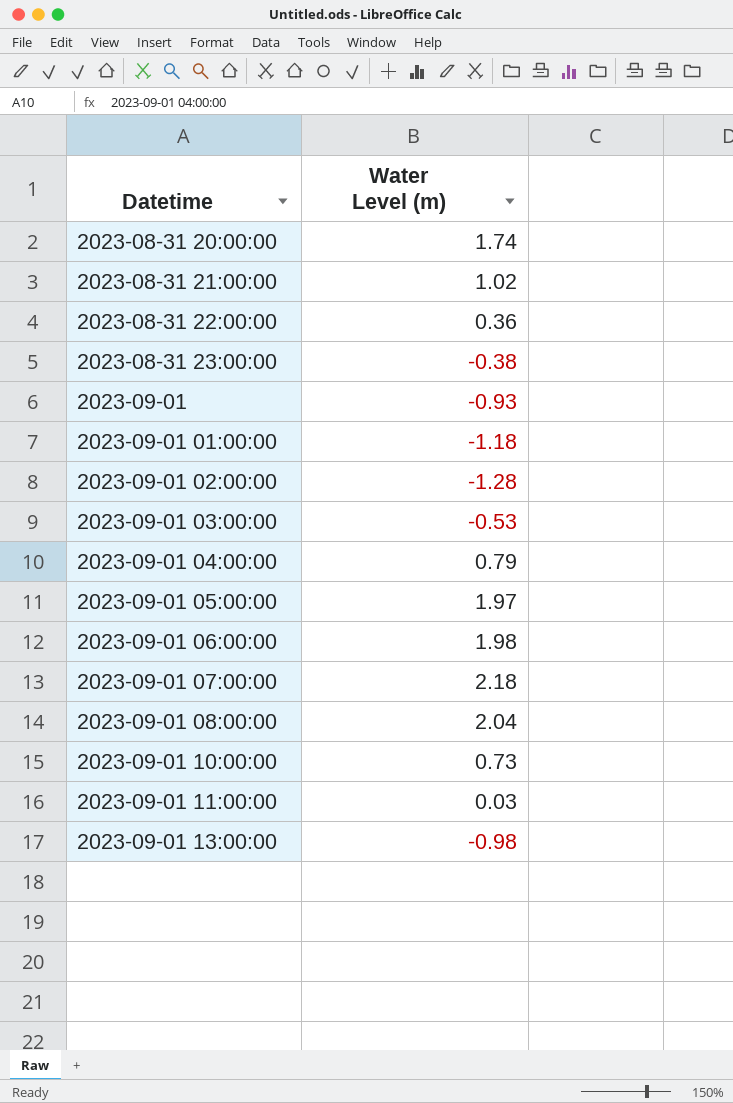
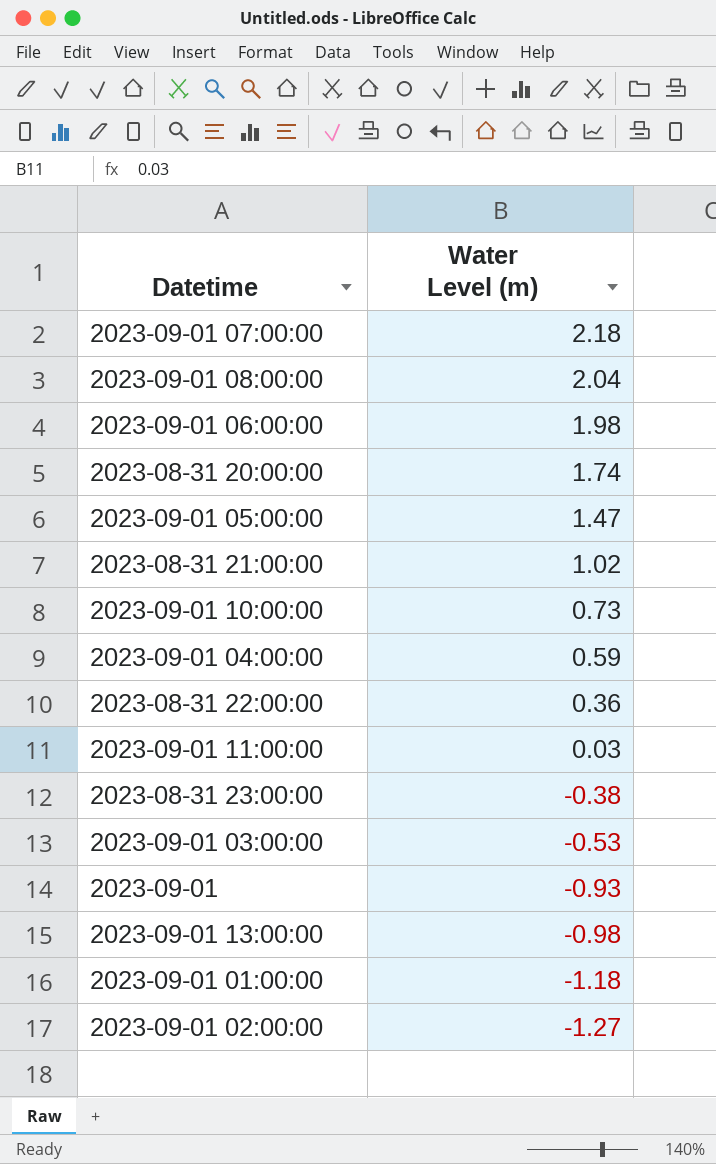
row order: Datetime ascending -> Water Level (m) descending
2023-09-01 05:00:00 | Water Level (m): 1.97 -> 1.47
2023-09-01 04:00:00 | Water Level (m): 0.79 -> 0.59
2023-09-01 02:00:00 | Water Level (m): -1.28 -> -1.27

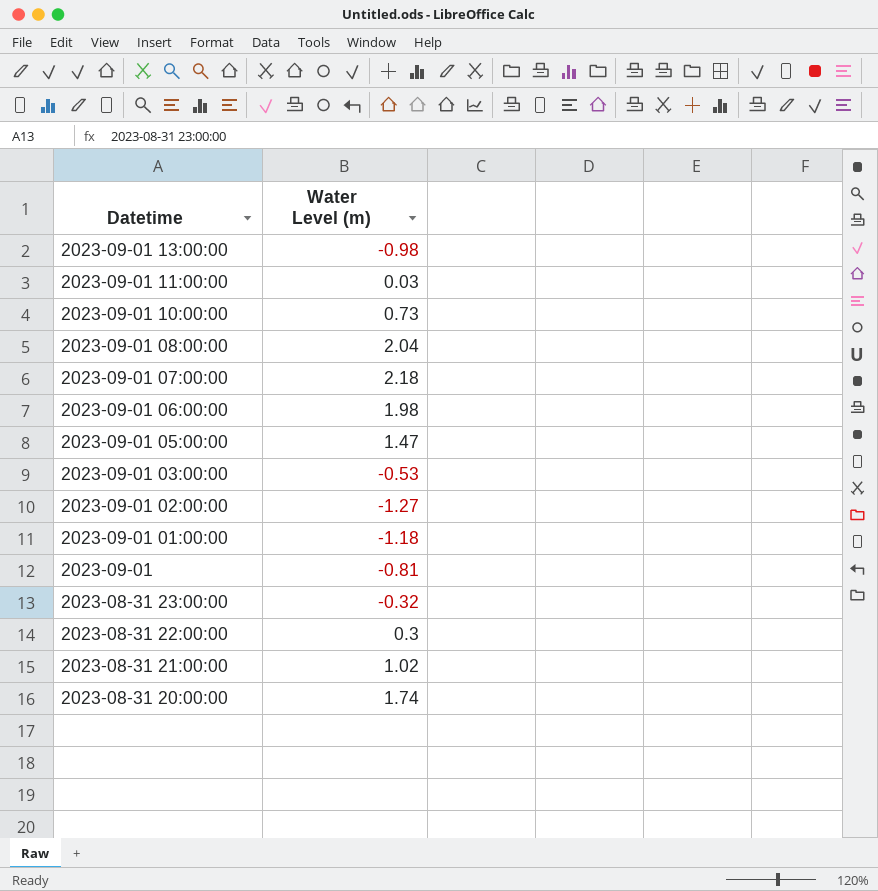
row order: Water Level (m) descending -> Datetime descending
row 2023-09-01 04:00:00: 0.59 -> none
2023-09-01 | Water Level (m): -0.93 -> -0.81
2023-08-31 23:00:00 | Water Level (m): -0.38 -> -0.32
2023-08-31 22:00:00 | Water Level (m): 0.36 -> 0.3

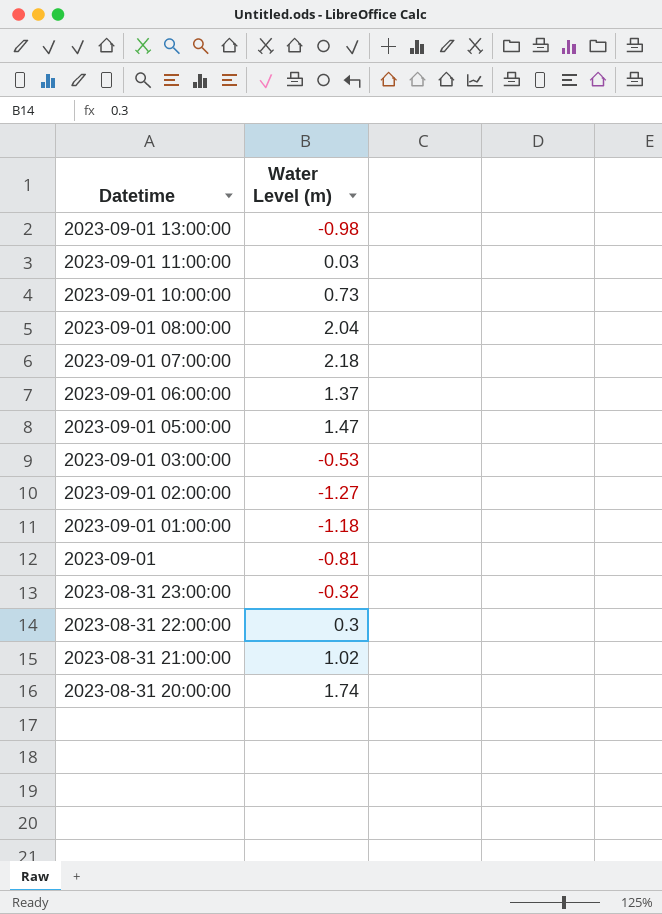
2023-09-01 06:00:00 | Water Level (m): 1.98 -> 1.37

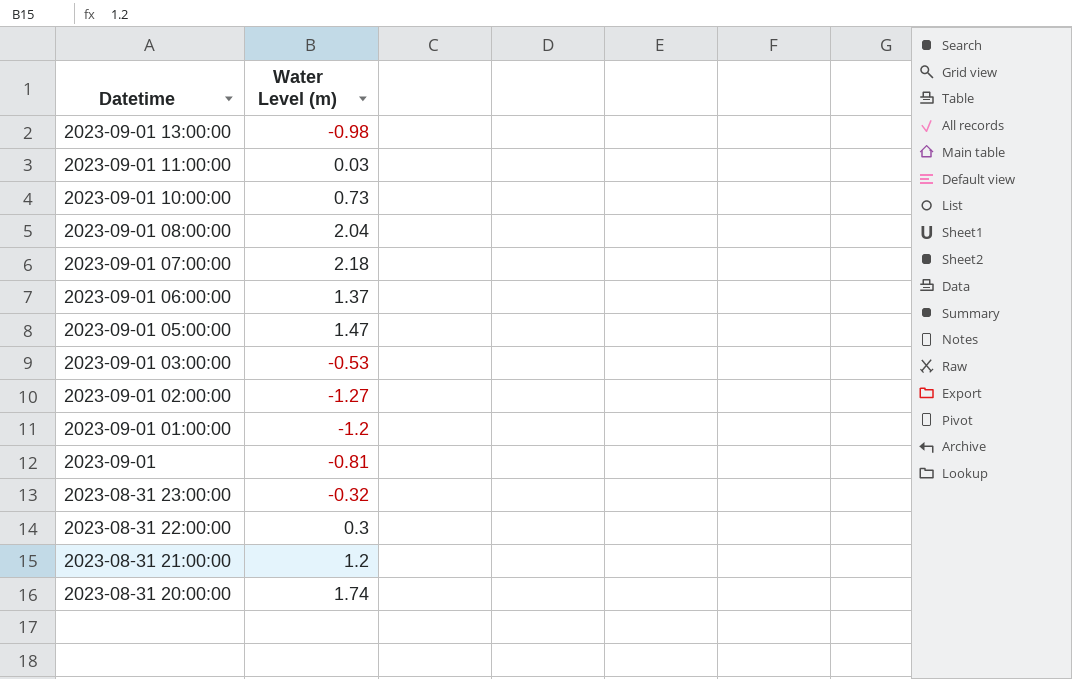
2023-09-01 01:00:00 | Water Level (m): -1.18 -> -1.2
2023-08-31 21:00:00 | Water Level (m): 1.02 -> 1.2

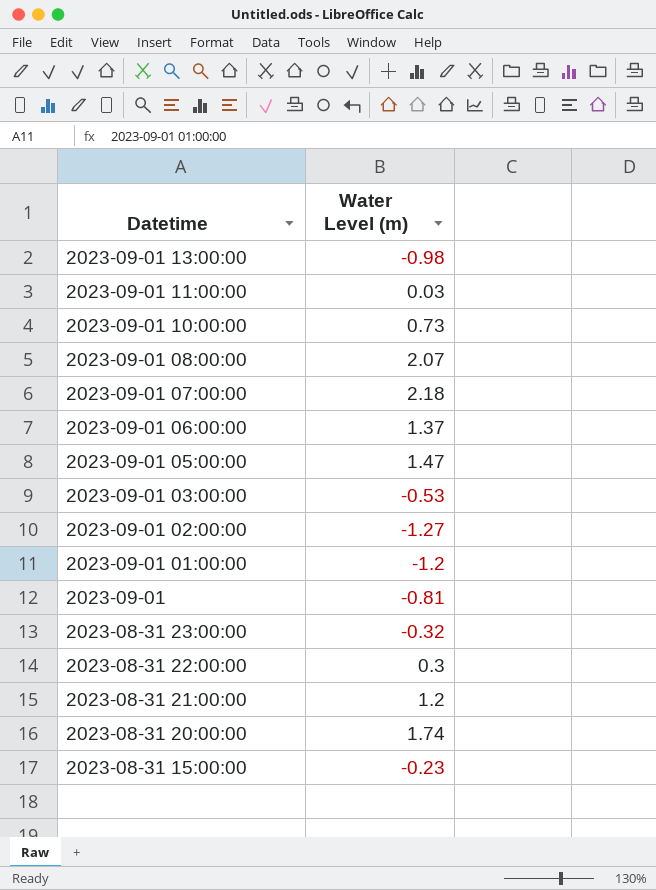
2023-09-01 08:00:00 | Water Level (m): 2.04 -> 2.07
row 2023-08-31 15:00:00: none -> -0.23

